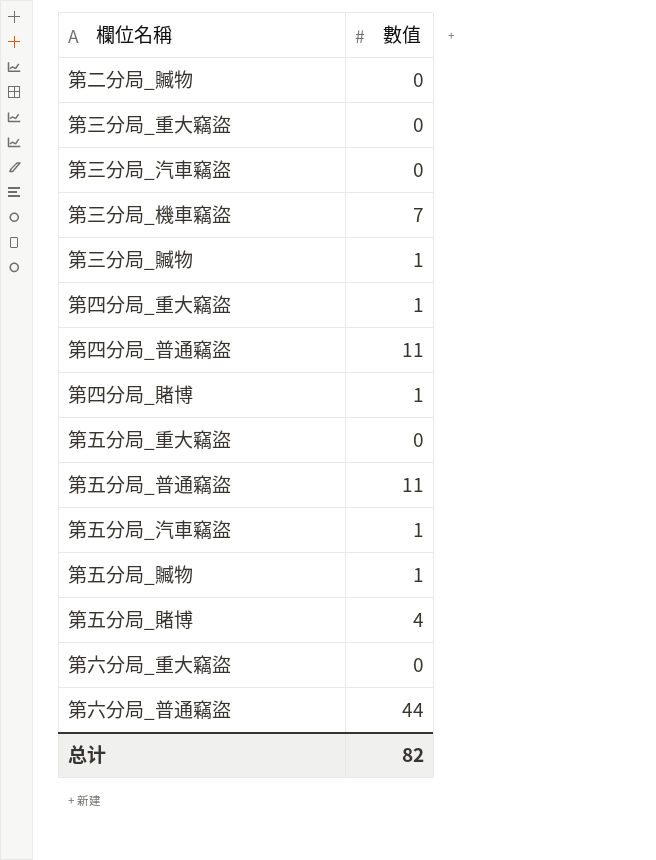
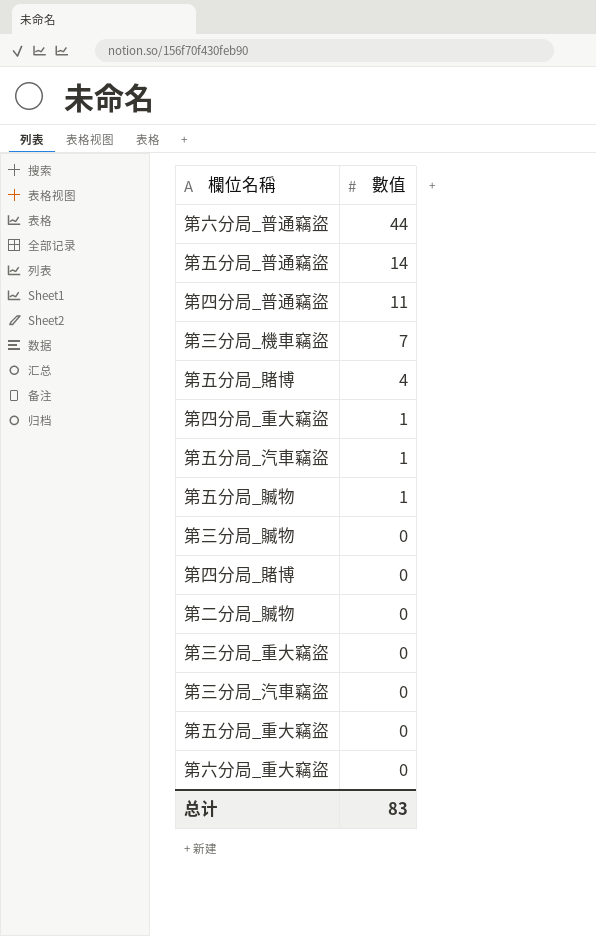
row order: none -> 數值 descending
第五分局_普通竊盜 | 數值: 11 -> 14
第三分局_贓物 | 數值: 1 -> 0
第四分局_賭博 | 數值: 1 -> 0
总计 | 數值: 82 -> 83

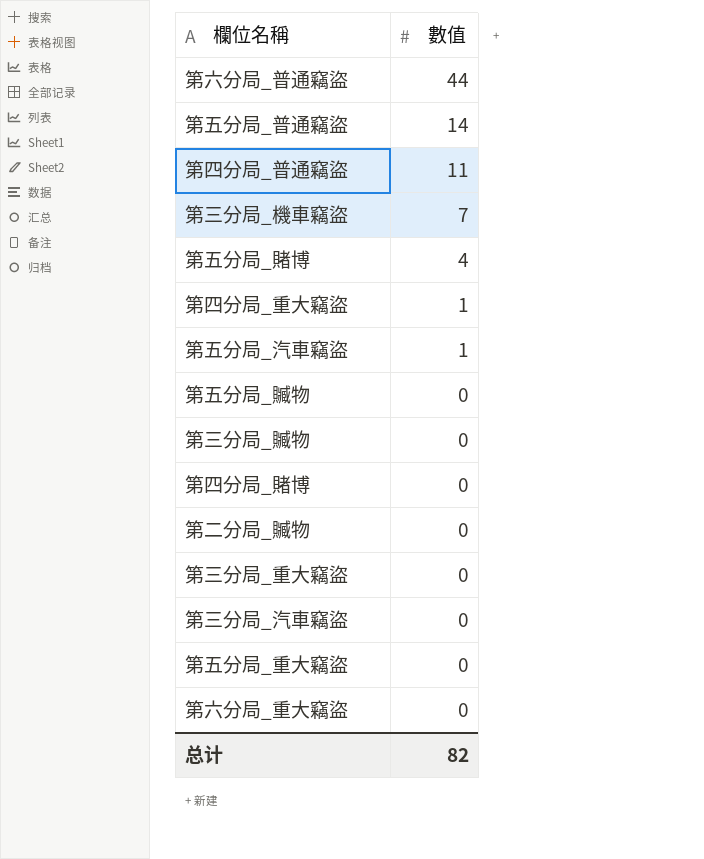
第五分局_贓物 | 數值: 1 -> 0
总计 | 數值: 83 -> 82

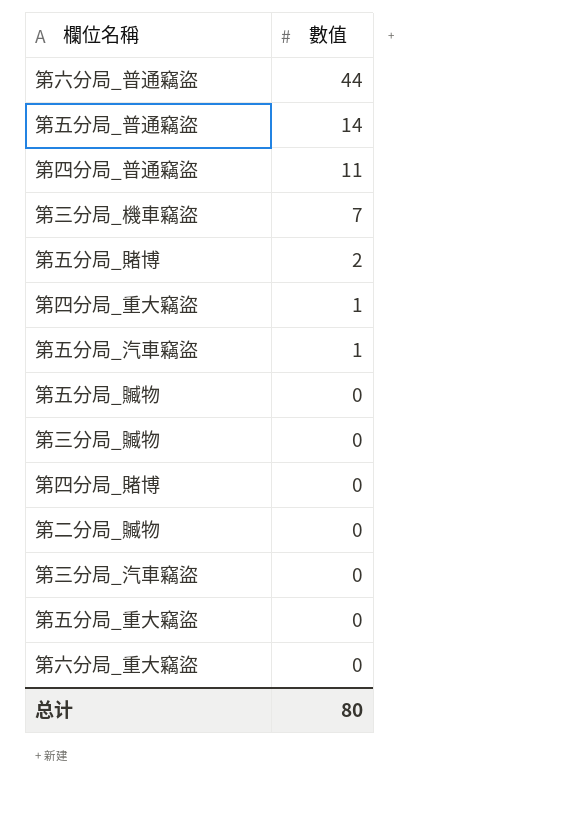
row 第三分局_重大竊盜: 0 -> none
第五分局_賭博 | 數值: 4 -> 2
总计 | 數值: 82 -> 80

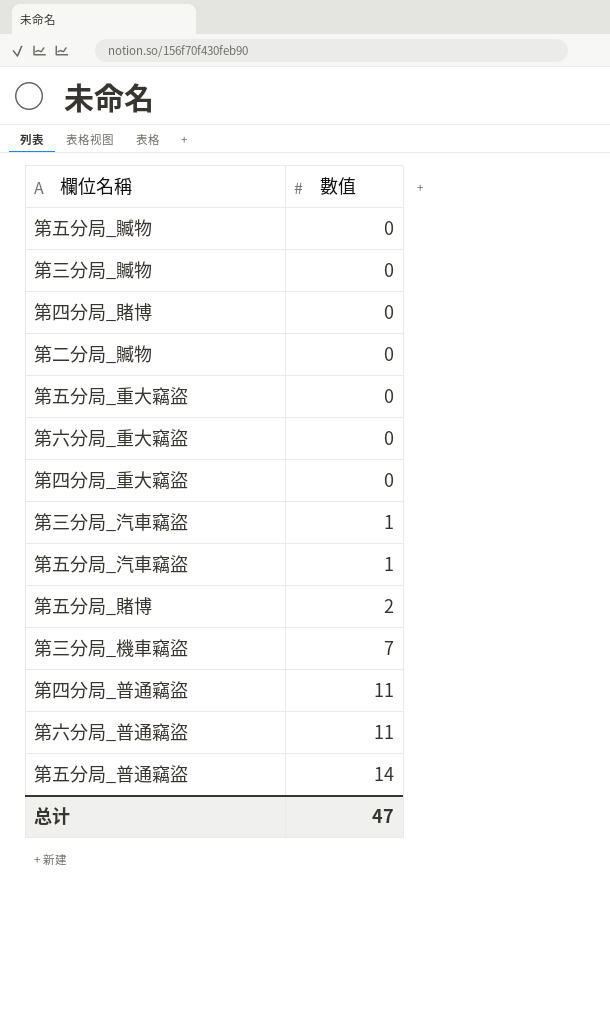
row order: 數值 descending -> 數值 ascending
第四分局_重大竊盜 | 數值: 1 -> 0
第三分局_汽車竊盜 | 數值: 0 -> 1
第六分局_普通竊盜 | 數值: 44 -> 11
总计 | 數值: 80 -> 47

